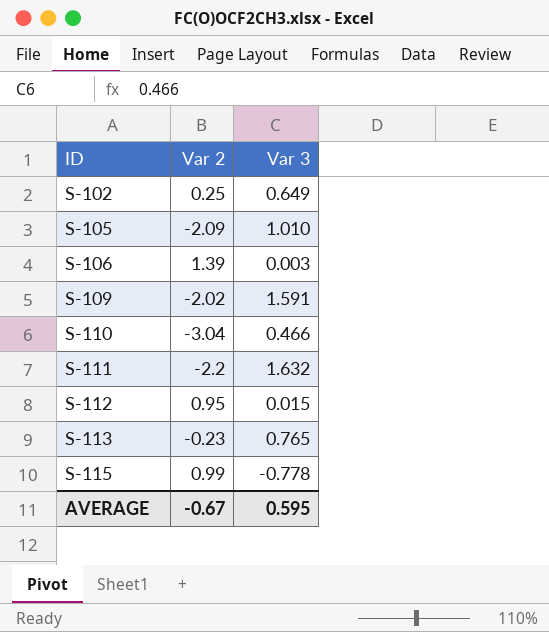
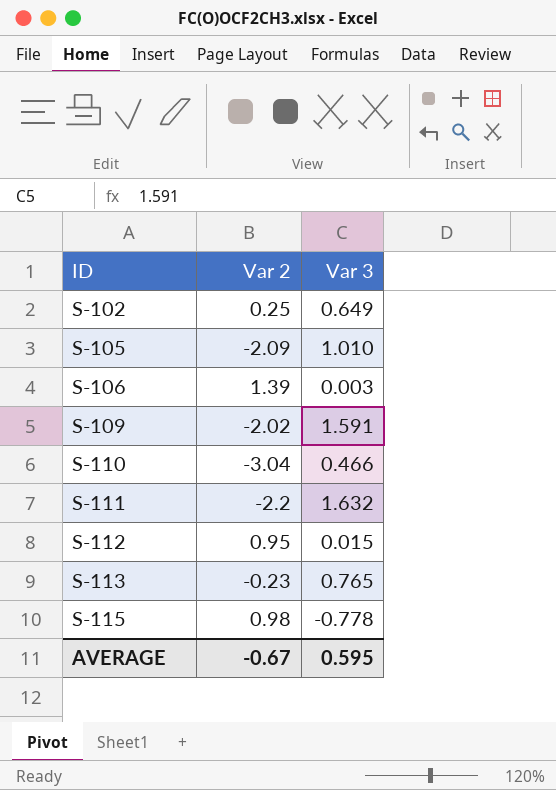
S-115 | Var 2: 0.99 -> 0.98

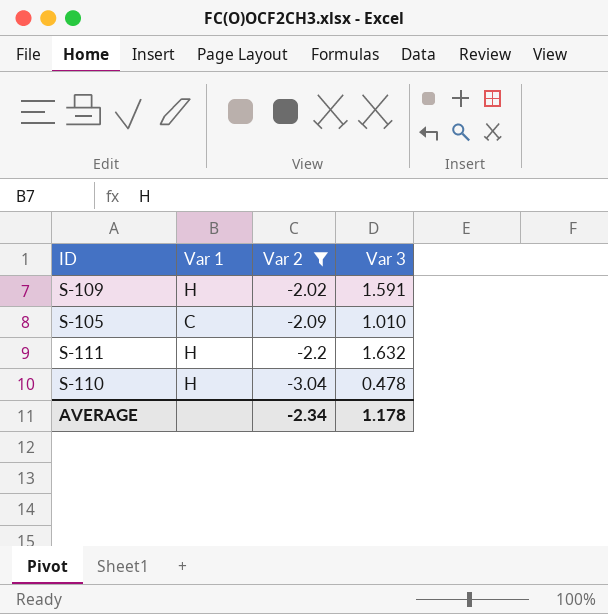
filter: none -> Var 2 <= -2.02
row order: ID ascending -> Var 2 descending
column Var 1 | position: none -> 2
S-110 | Var 3: 0.466 -> 0.478
AVERAGE | Var 2: -0.67 -> -2.34
AVERAGE | Var 3: 0.595 -> 1.178

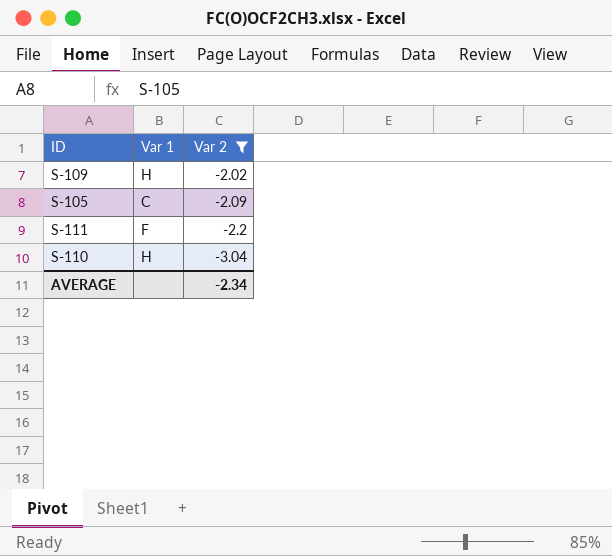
column Var 3 | position: 4 -> none
S-111 | Var 1: H -> F

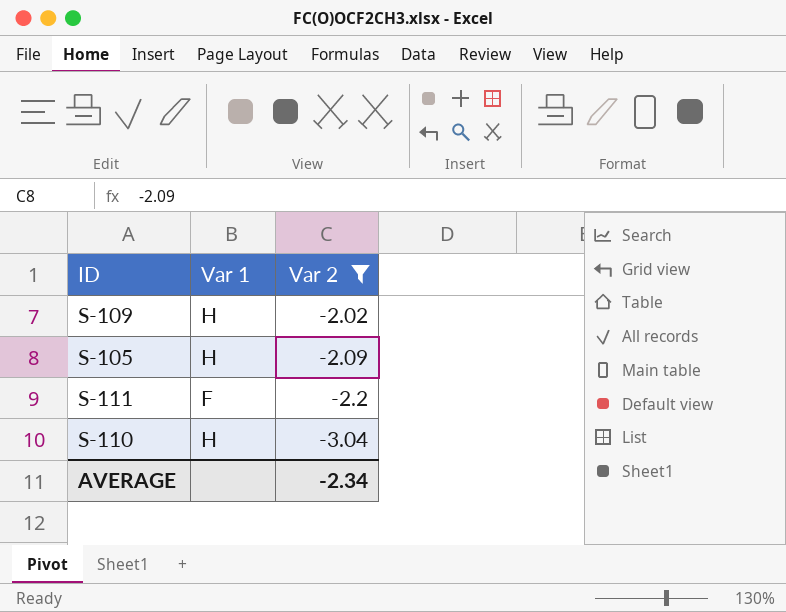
S-105 | Var 1: C -> H

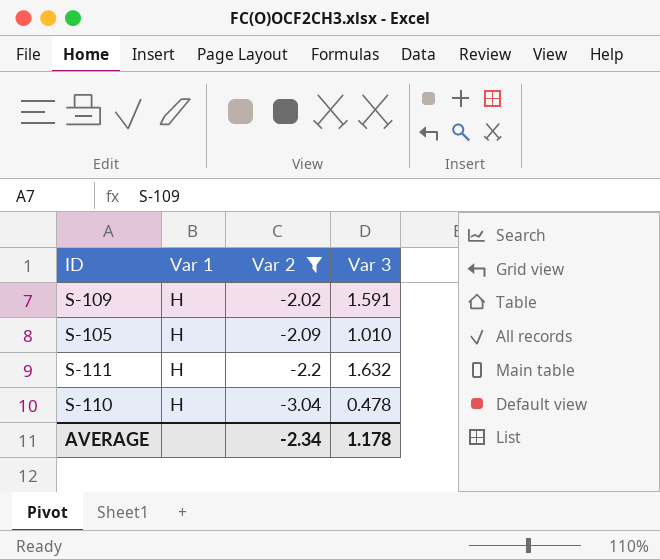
column Var 3 | position: none -> 4
S-111 | Var 1: F -> H

